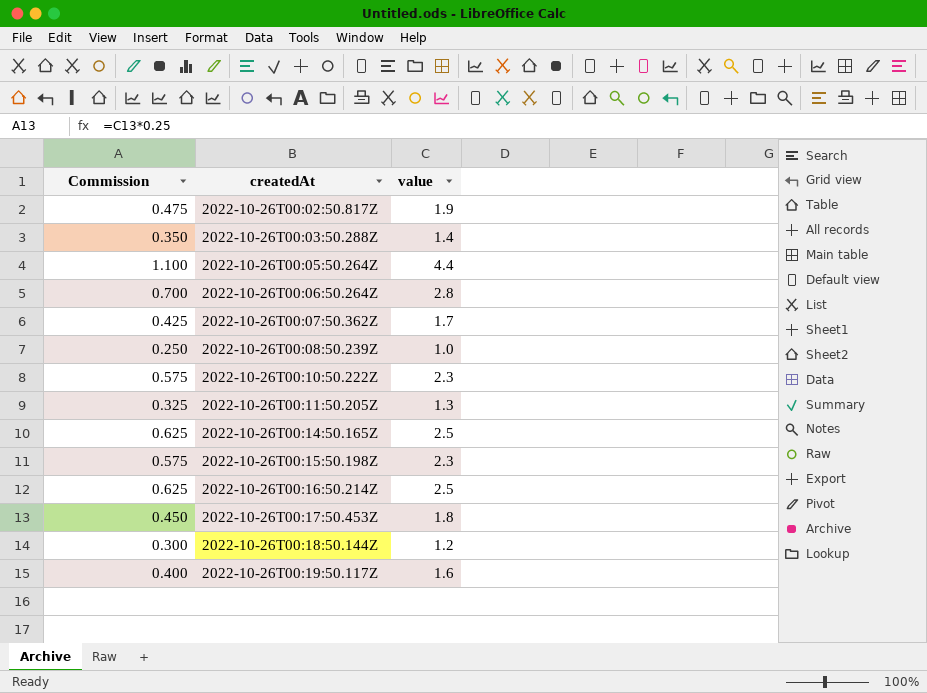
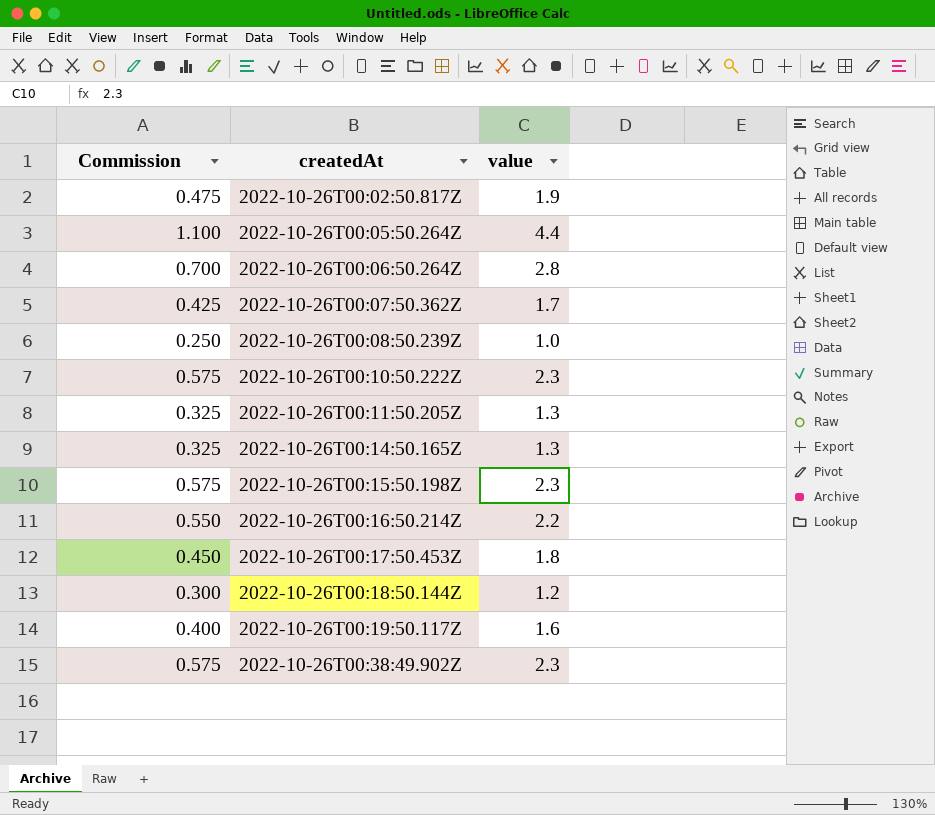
row 2022-10-26T00:03:50.288Z: 0.350 | 1.4 -> none
2022-10-26T00:14:50.165Z | Commission: 0.625 -> 0.325
2022-10-26T00:14:50.165Z | value: 2.5 -> 1.3
2022-10-26T00:16:50.214Z | Commission: 0.625 -> 0.550
2022-10-26T00:16:50.214Z | value: 2.5 -> 2.2
row 2022-10-26T00:38:49.902Z: none -> 0.575 | 2.3

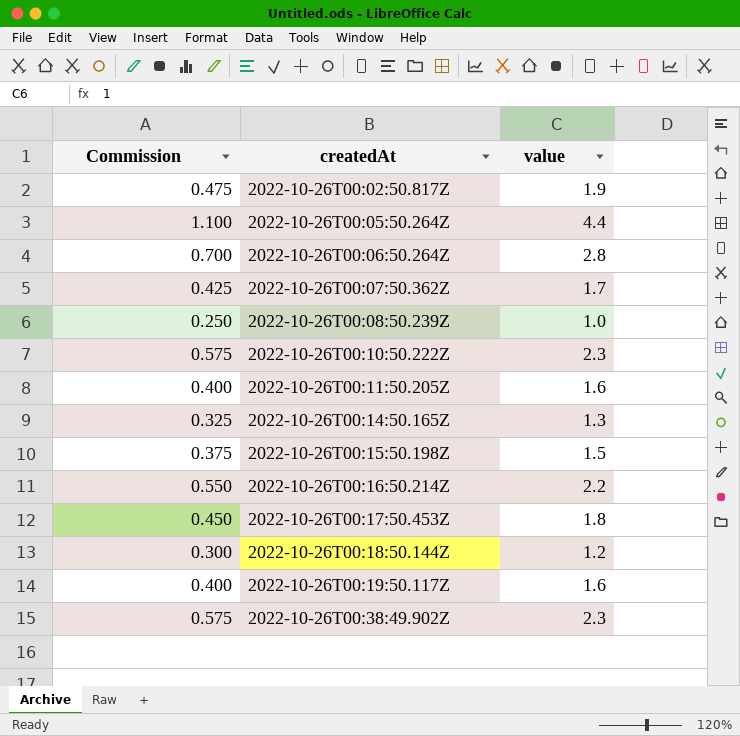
2022-10-26T00:11:50.205Z | Commission: 0.325 -> 0.400
2022-10-26T00:11:50.205Z | value: 1.3 -> 1.6
2022-10-26T00:15:50.198Z | Commission: 0.575 -> 0.375
2022-10-26T00:15:50.198Z | value: 2.3 -> 1.5

